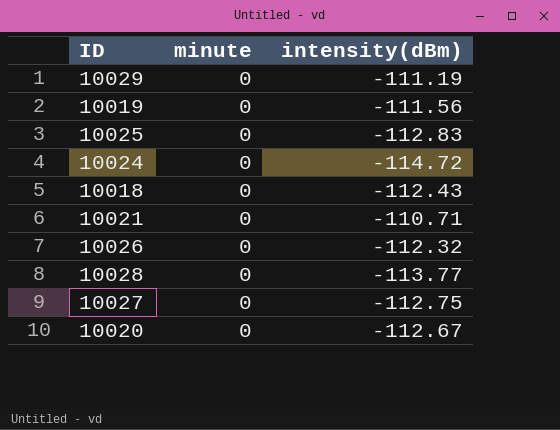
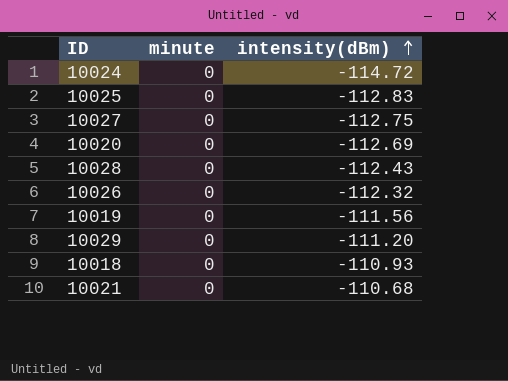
row order: none -> intensity(dBm) ascending
10020 | intensity(dBm): -112.67 -> -112.69
10028 | intensity(dBm): -113.77 -> -112.43
10029 | intensity(dBm): -111.19 -> -111.20
10018 | intensity(dBm): -112.43 -> -110.93
10021 | intensity(dBm): -110.71 -> -110.68

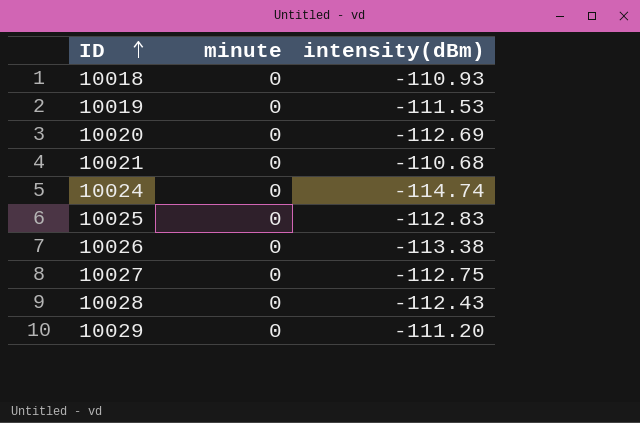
row order: intensity(dBm) ascending -> ID ascending
10019 | intensity(dBm): -111.56 -> -111.53
10024 | intensity(dBm): -114.72 -> -114.74
10026 | intensity(dBm): -112.32 -> -113.38

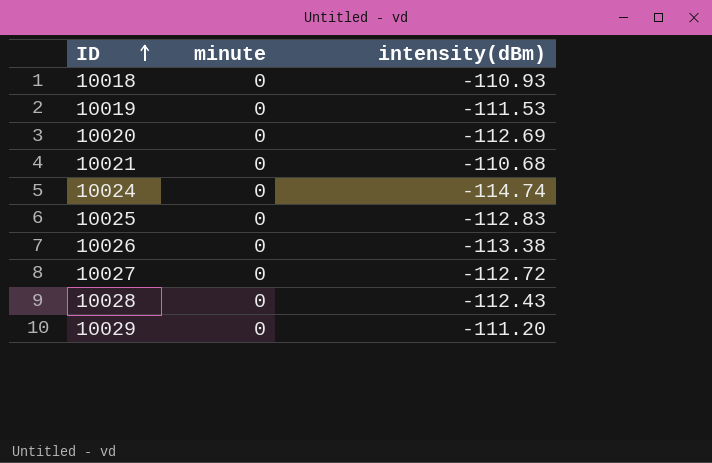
10027 | intensity(dBm): -112.75 -> -112.72

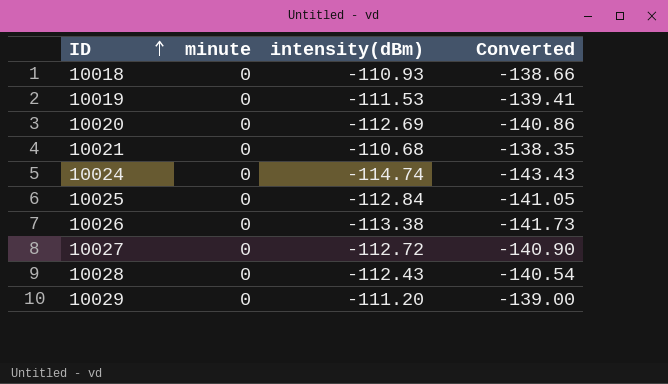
column Converted | formula: none -> [intensity(dBm)] * 1.25
10025 | intensity(dBm): -112.83 -> -112.84

